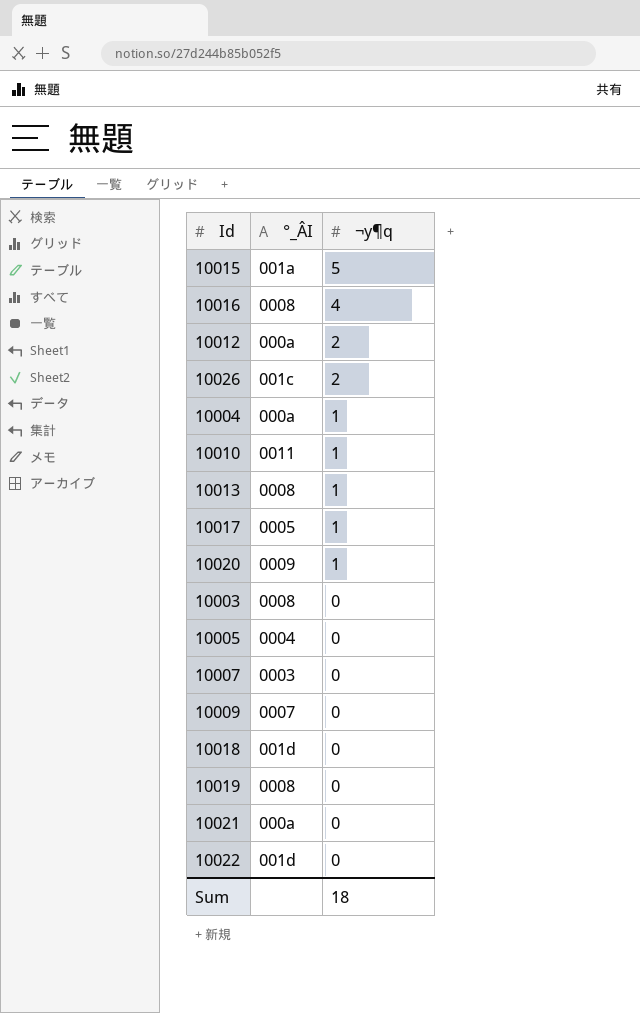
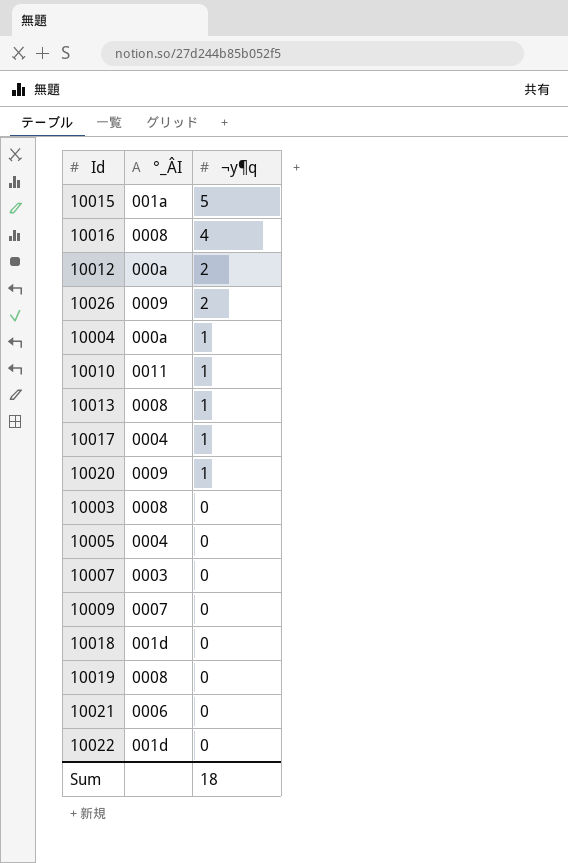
10026 | °_ÂI: 001c -> 0009
10017 | °_ÂI: 0005 -> 0004
10021 | °_ÂI: 000a -> 0006

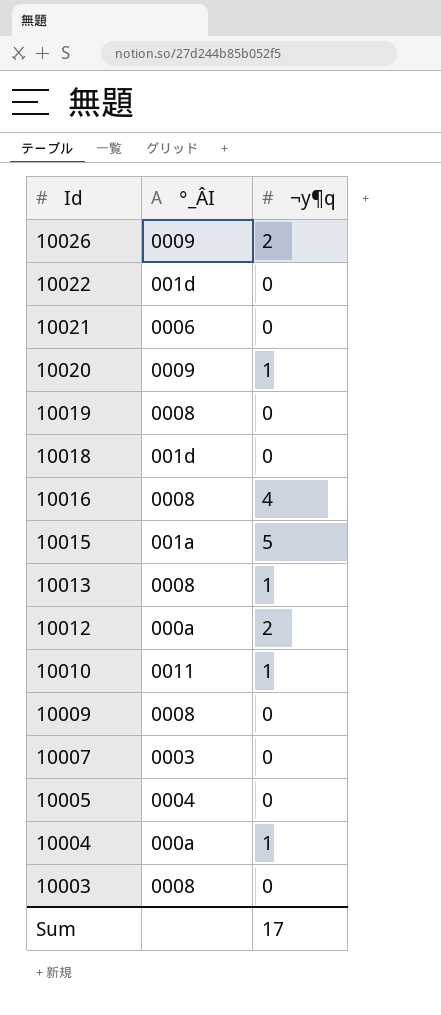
row order: ¬y¶q descending -> Id descending
row 10017: 0004 | 1 -> none
10009 | °_ÂI: 0007 -> 0008
Sum | ¬y¶q: 18 -> 17

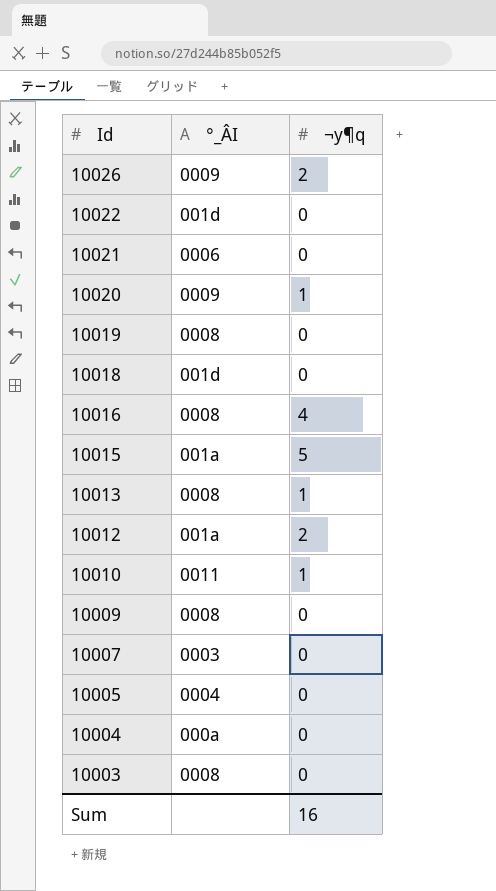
10012 | °_ÂI: 000a -> 001a
10004 | ¬y¶q: 1 -> 0
Sum | ¬y¶q: 17 -> 16

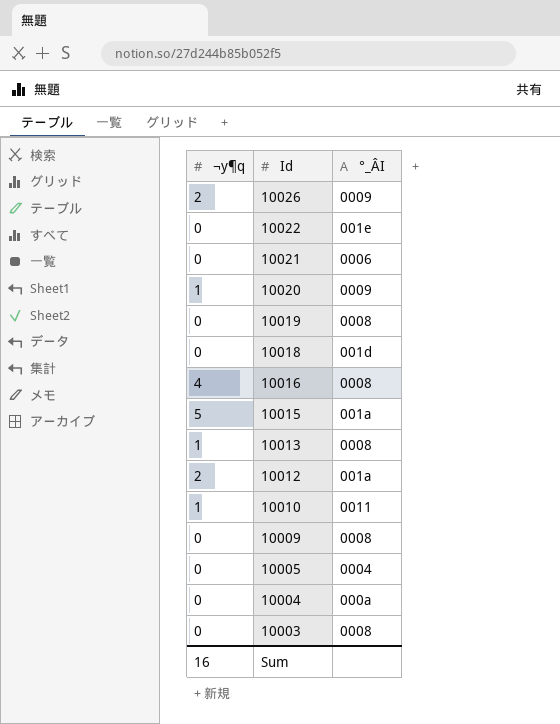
column ¬y¶q | position: 3 -> 1
row 10007: 0003 | 0 -> none
10022 | °_ÂI: 001d -> 001e

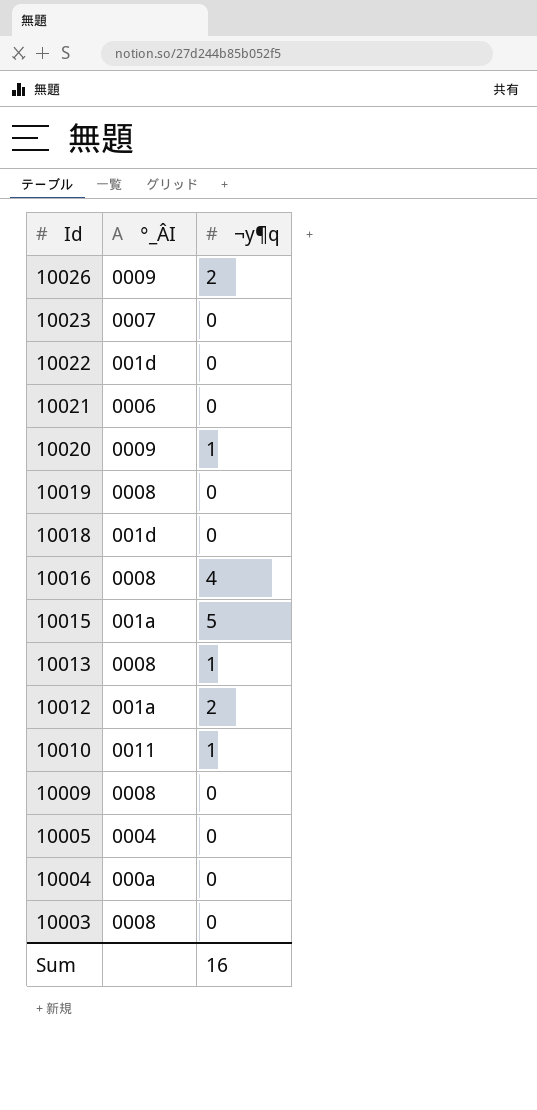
column ¬y¶q | position: 1 -> 3
row 10023: none -> 0007 | 0
10022 | °_ÂI: 001e -> 001d

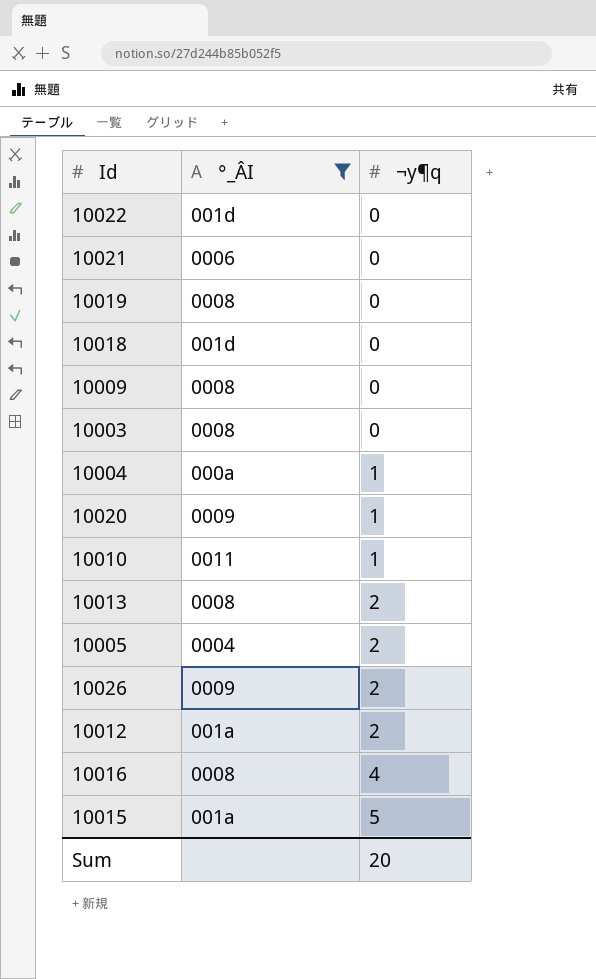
filter: none -> °_ÂI != 0007
row order: Id descending -> ¬y¶q ascending
10004 | ¬y¶q: 0 -> 1
10013 | ¬y¶q: 1 -> 2
10005 | ¬y¶q: 0 -> 2
Sum | ¬y¶q: 16 -> 20

